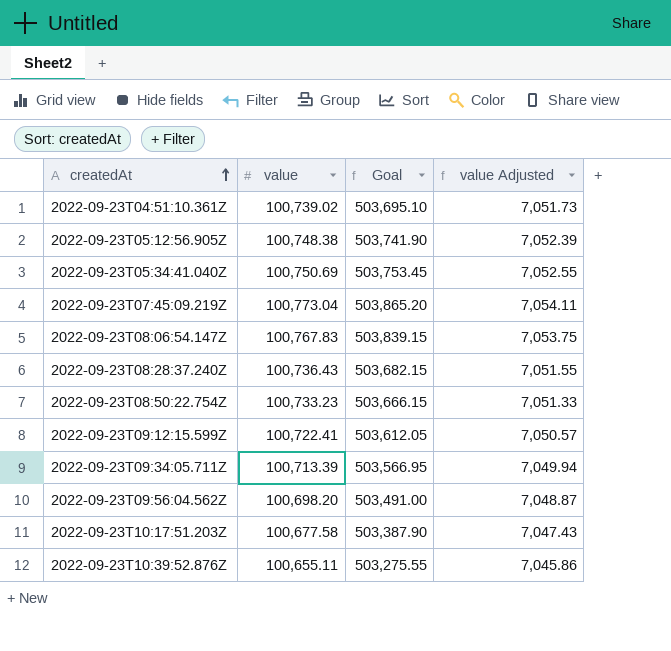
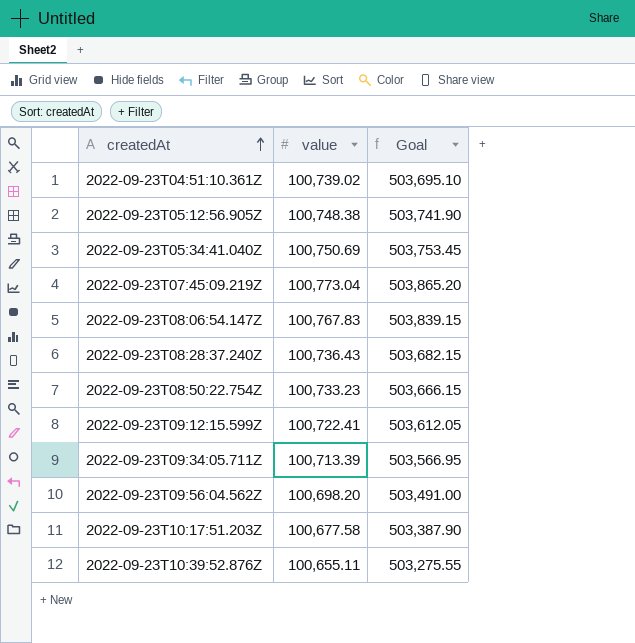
column value Adjusted | formula: [value] * 0.07 -> none

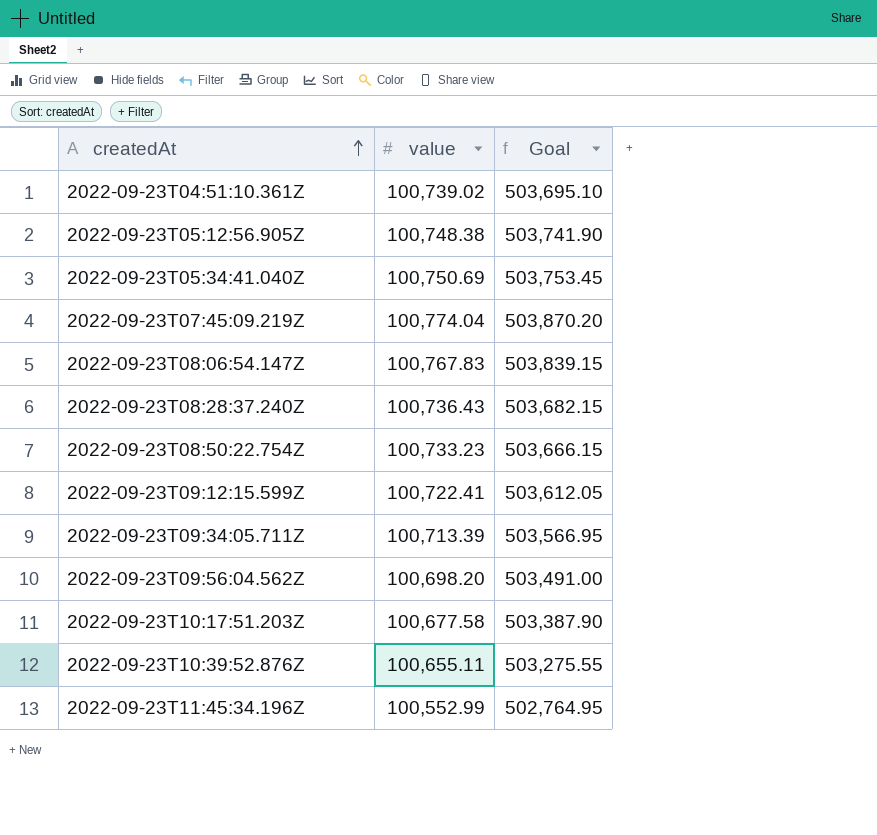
2022-09-23T07:45:09.219Z | value: 100,773.04 -> 100,774.04
2022-09-23T07:45:09.219Z | Goal: 503,865.20 -> 503,870.20
row 2022-09-23T11:45:34.196Z: none -> 100,552.99 | 502,764.95

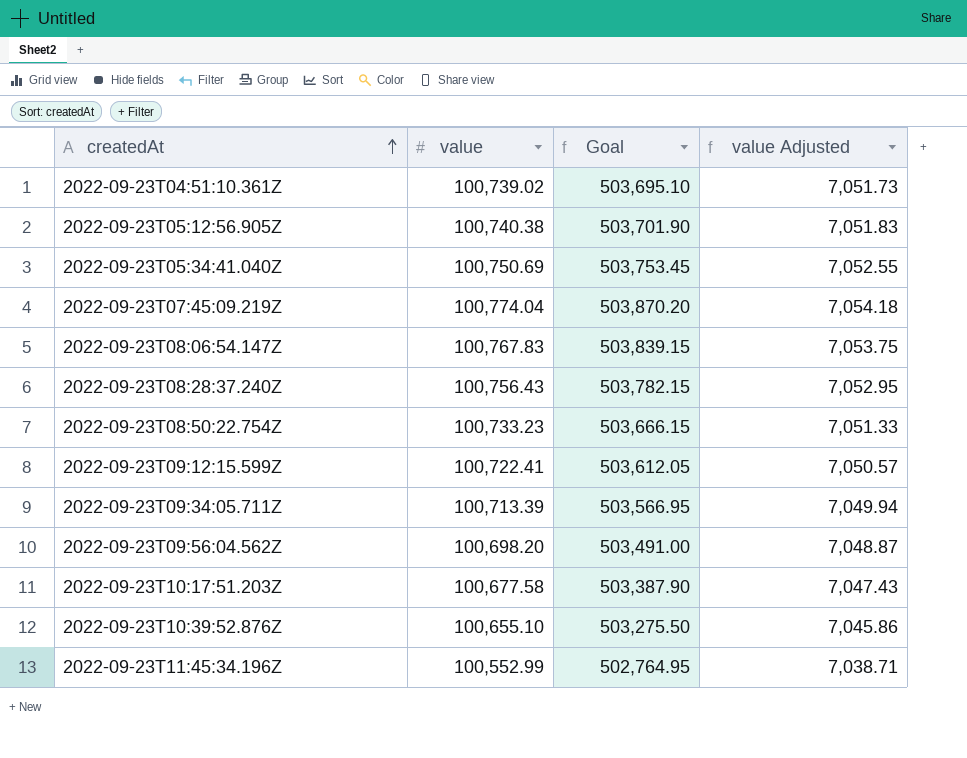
column value Adjusted | formula: none -> [value] * 0.07
2022-09-23T05:12:56.905Z | value: 100,748.38 -> 100,740.38
2022-09-23T05:12:56.905Z | Goal: 503,741.90 -> 503,701.90
2022-09-23T08:28:37.240Z | value: 100,736.43 -> 100,756.43
2022-09-23T08:28:37.240Z | Goal: 503,682.15 -> 503,782.15
2022-09-23T10:39:52.876Z | value: 100,655.11 -> 100,655.10
2022-09-23T10:39:52.876Z | Goal: 503,275.55 -> 503,275.50

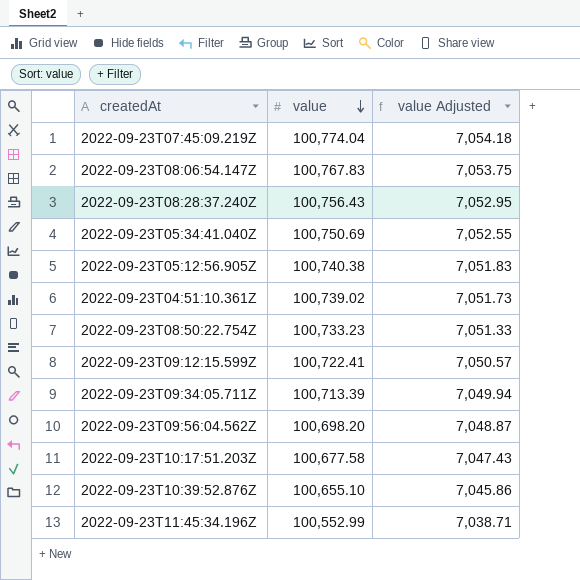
row order: createdAt ascending -> value descending
column Goal | formula: [value] * 5 -> none

